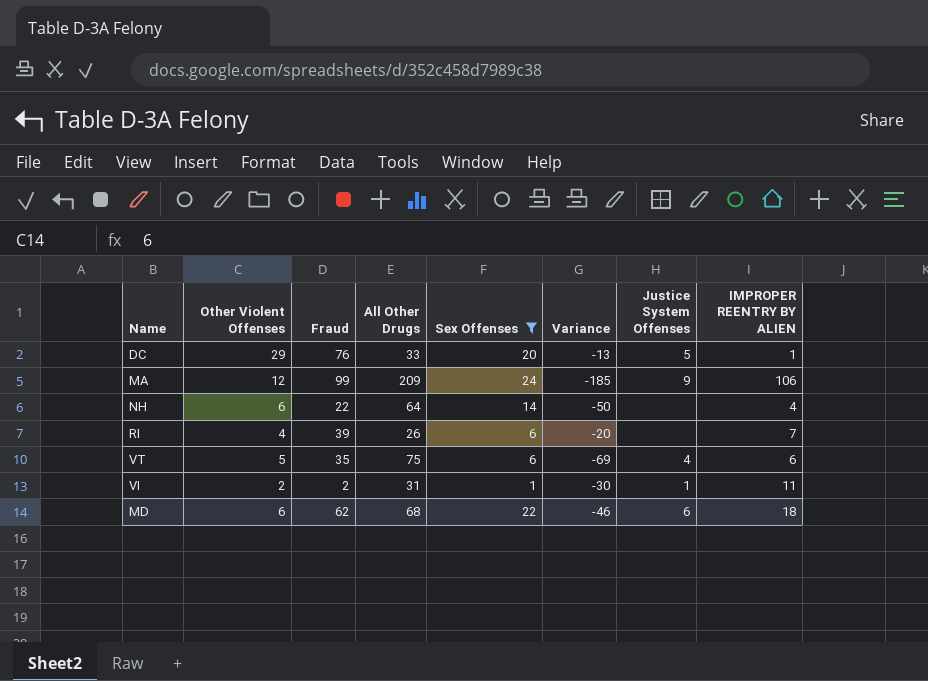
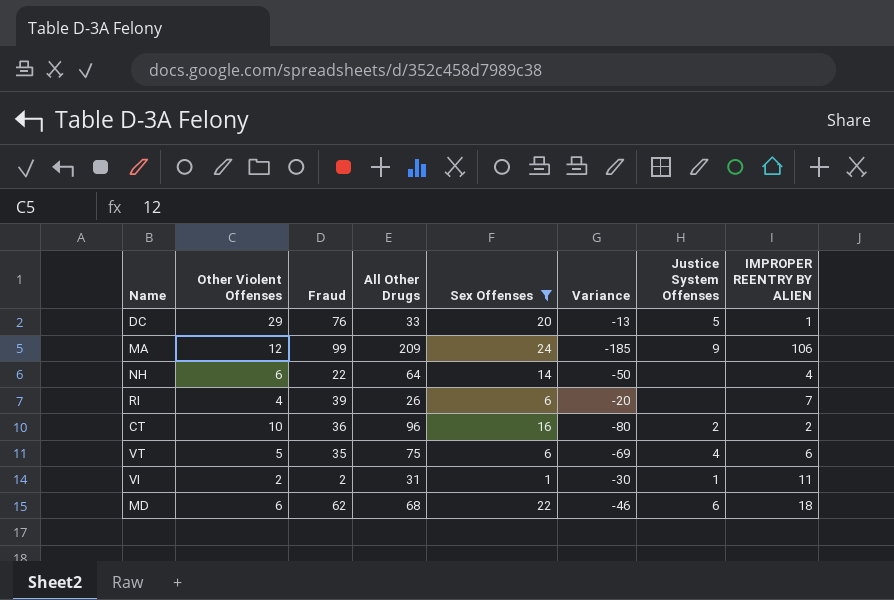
row CT: none -> 10 | 36 | 96 | 16 | -80 | 2 | 2

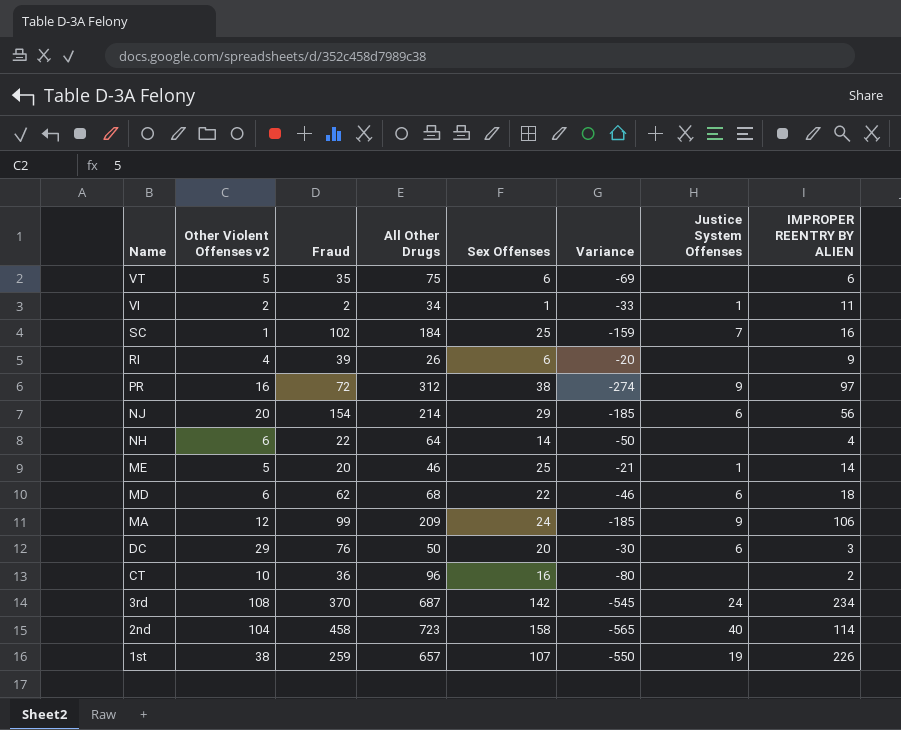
filter: Sex Offenses <= 24 -> none
row order: none -> Name descending
column name: Other Violent Offenses -> Other Violent Offenses v2
VT | Justice System Offenses: 4 -> none
VI | All Other Drugs: 31 -> 34
VI | Variance: -30 -> -33
RI | IMPROPER REENTRY BY ALIEN: 7 -> 9
DC | All Other Drugs: 33 -> 50
DC | Variance: -13 -> -30
DC | Justice System Offenses: 5 -> 6
DC | IMPROPER REENTRY BY ALIEN: 1 -> 3
CT | Justice System Offenses: 2 -> none

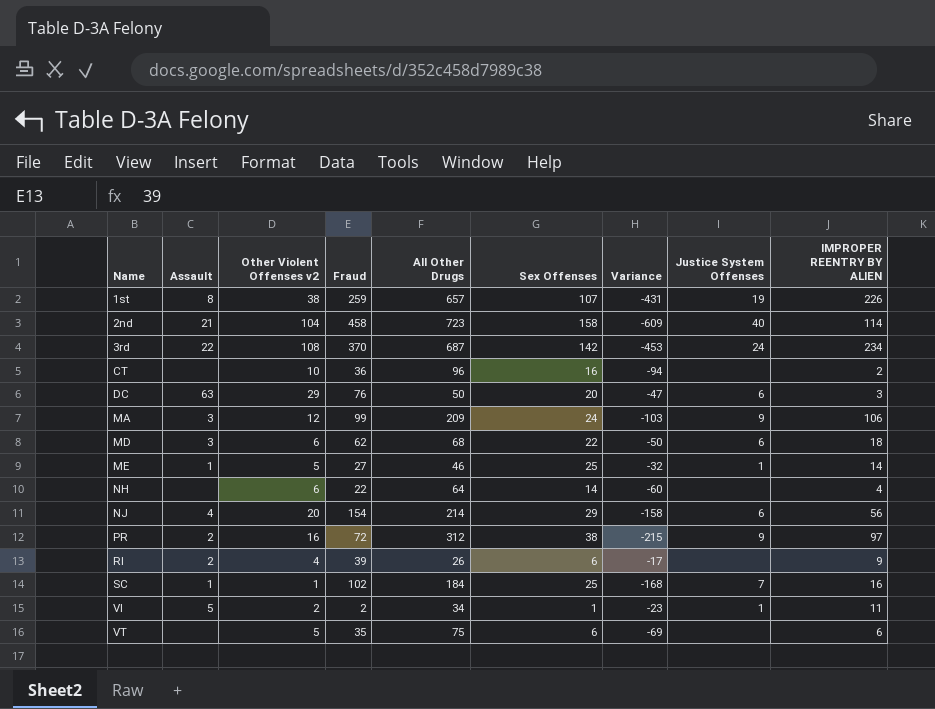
row order: Name descending -> Name ascending
column Assault | position: none -> 2
column Variance | formula: [Sex Offenses] - [All Other Drugs] -> [IMPROPER REENTRY BY ALIEN] - [All Other Drugs]
ME | Fraud: 20 -> 27

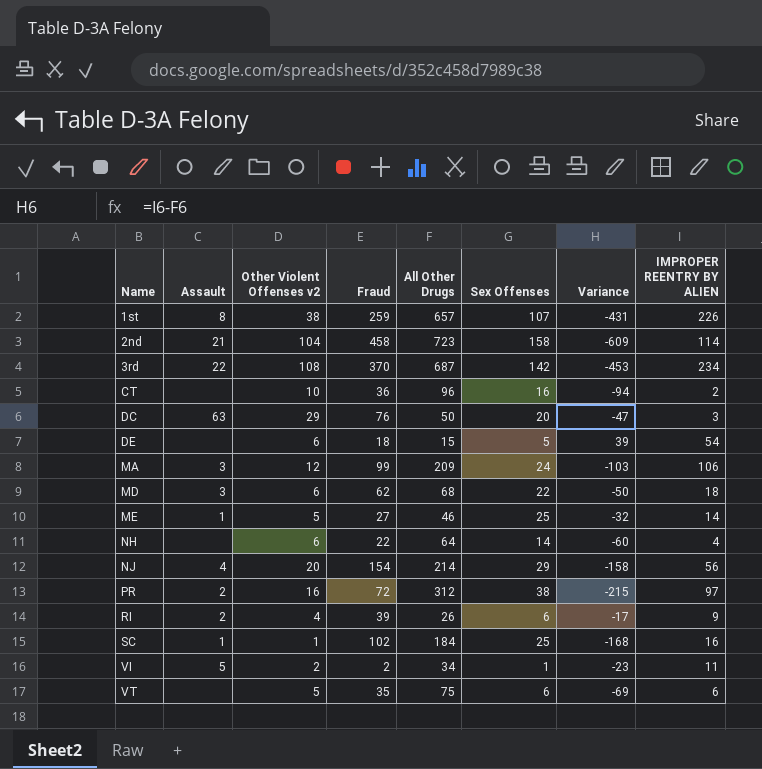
column Justice System Offenses | position: 8 -> none
row DE: none -> none | 6 | 18 | 15 | 5 | 39 | 54

